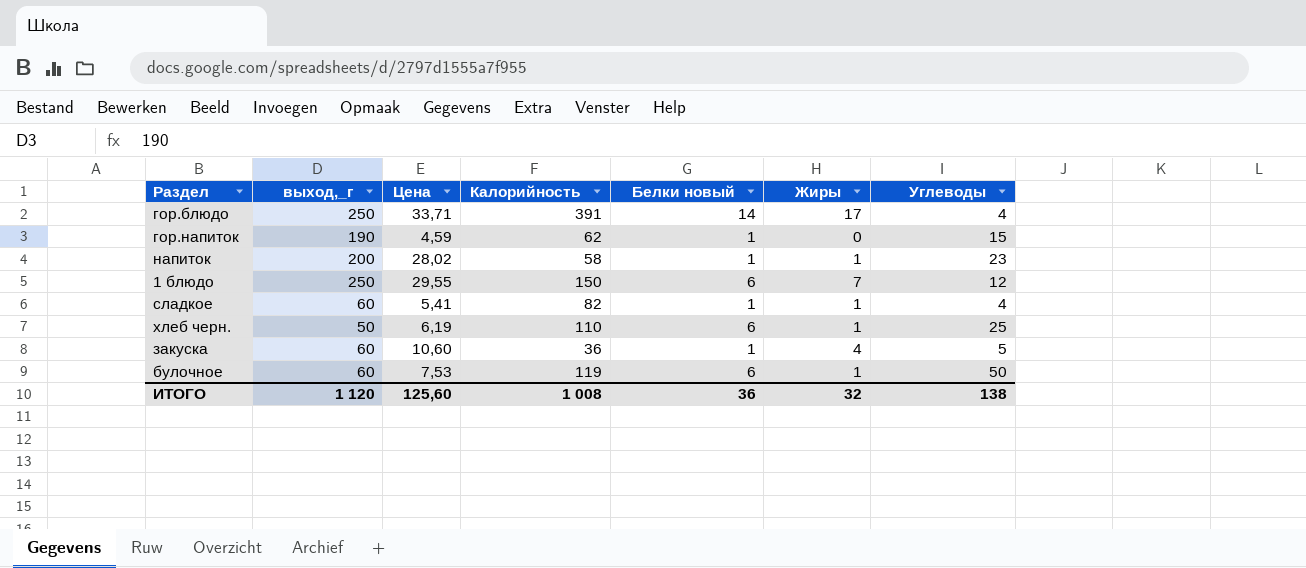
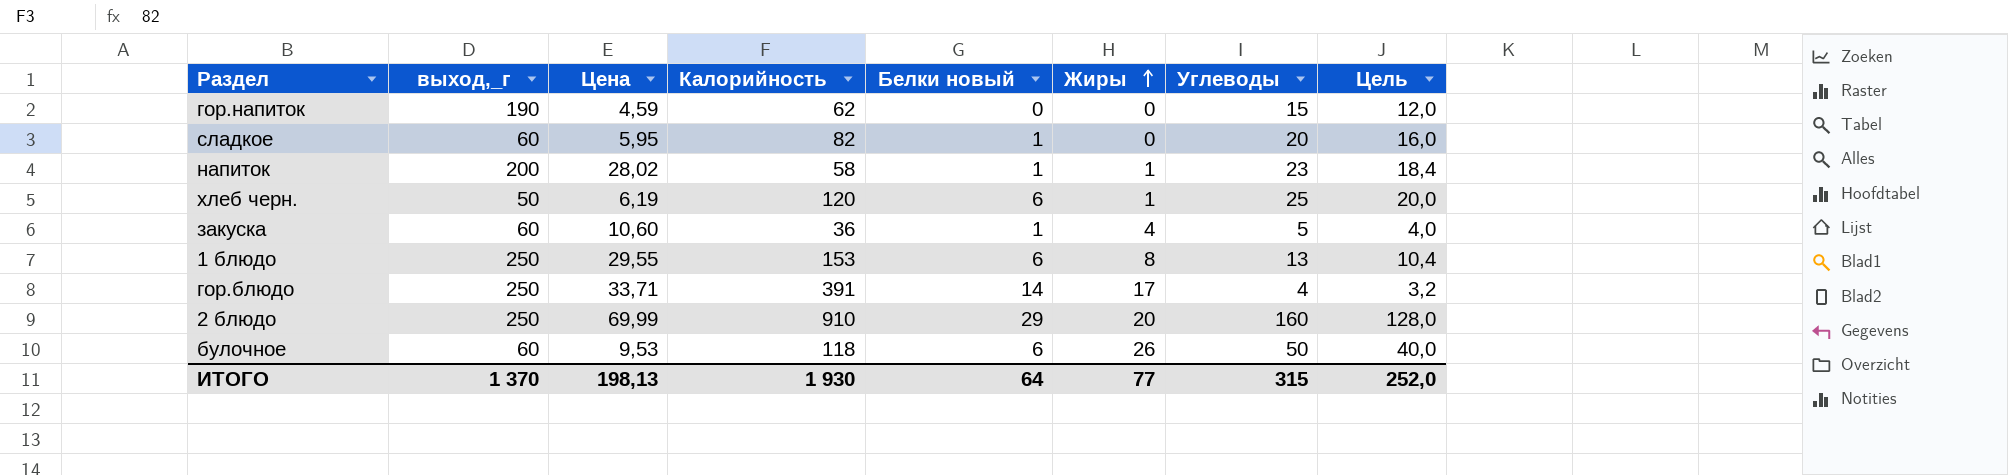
row order: none -> Жиры ascending
column Цель | formula: none -> [Углеводы] * 0,8
гор.напиток | Белки новый: 1 -> 0
сладкое | Цена: 5,41 -> 5,95
сладкое | Жиры: 1 -> 0
сладкое | Углеводы: 4 -> 20
хлеб черн. | Калорийность: 110 -> 120
1 блюдо | Калорийность: 150 -> 153
1 блюдо | Жиры: 7 -> 8
1 блюдо | Углеводы: 12 -> 13
row 2 блюдо: none -> 250 | 69,99 | 910 | 29 | 20 | 160 | 128,0
булочное | Цена: 7,53 -> 9,53
булочное | Калорийность: 119 -> 118
булочное | Жиры: 1 -> 26
ИТОГО | выход,_г: 1 120 -> 1 370
ИТОГО | Цена: 125,60 -> 198,13
ИТОГО | Калорийность: 1 008 -> 1 930
ИТОГО | Белки новый: 36 -> 64
ИТОГО | Жиры: 32 -> 77
ИТОГО | Углеводы: 138 -> 315

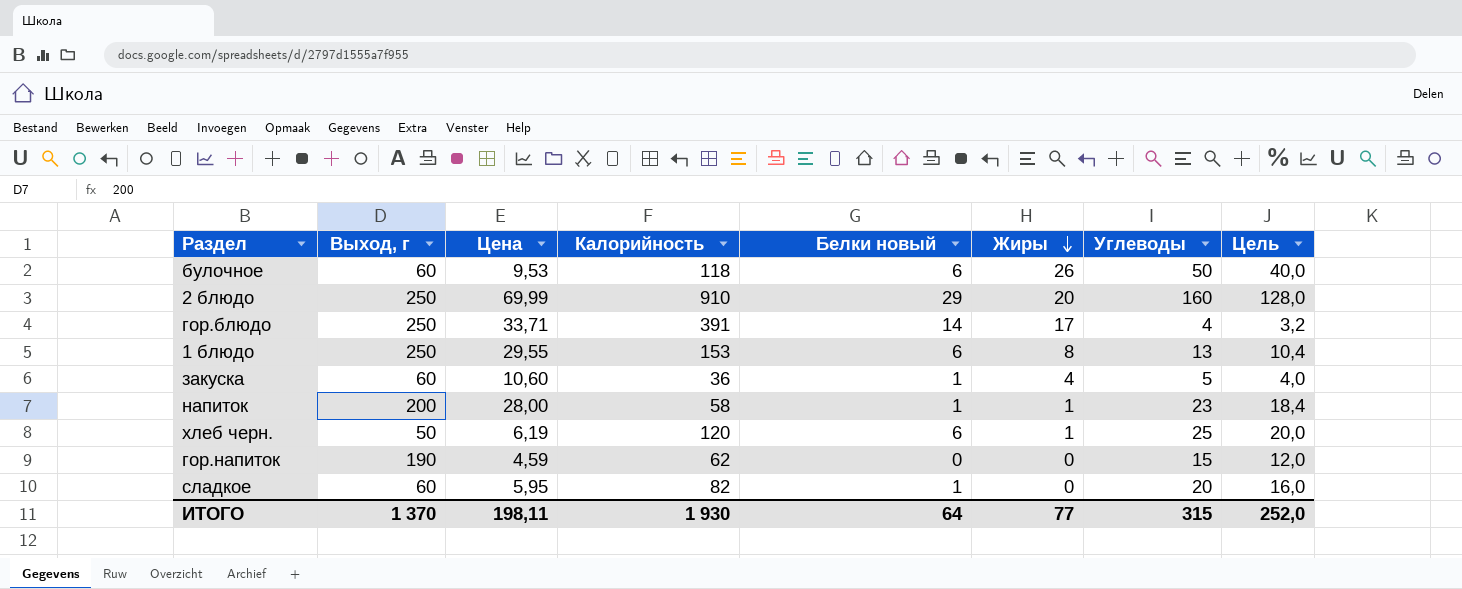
row order: Жиры ascending -> Жиры descending
column name: выход,_г -> Выход, г
напиток | Цена: 28,02 -> 28,00
ИТОГО | Цена: 198,13 -> 198,11

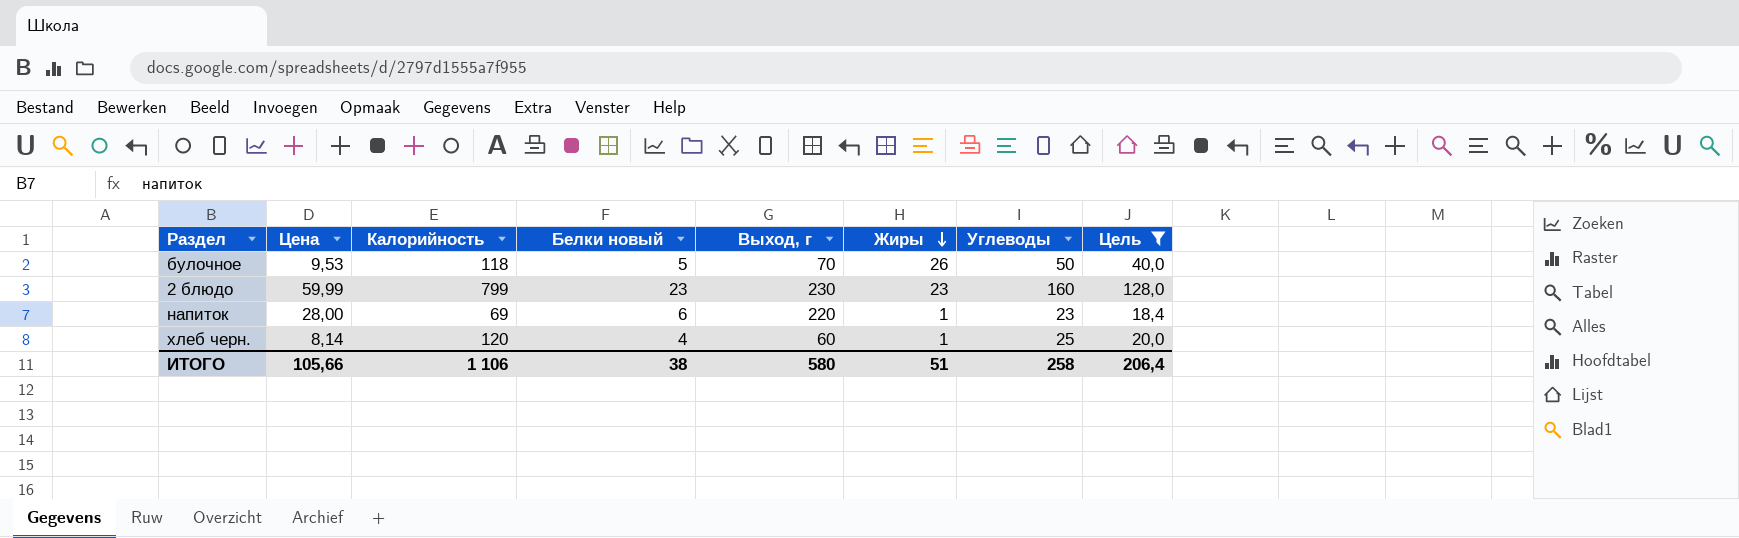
filter: none -> Цель >= 18,4
column Выход, г | position: 2 -> 5
булочное | Белки новый: 6 -> 5
булочное | Выход, г: 60 -> 70
2 блюдо | Цена: 69,99 -> 59,99
2 блюдо | Калорийность: 910 -> 799
2 блюдо | Белки новый: 29 -> 23
2 блюдо | Выход, г: 250 -> 230
2 блюдо | Жиры: 20 -> 23
напиток | Калорийность: 58 -> 69
напиток | Белки новый: 1 -> 6
напиток | Выход, г: 200 -> 220
хлеб черн. | Цена: 6,19 -> 8,14
хлеб черн. | Белки новый: 6 -> 4
хлеб черн. | Выход, г: 50 -> 60
ИТОГО | Цена: 198,11 -> 105,66
ИТОГО | Калорийность: 1 930 -> 1 106
ИТОГО | Белки новый: 64 -> 38
ИТОГО | Выход, г: 1 370 -> 580
ИТОГО | Жиры: 77 -> 51
ИТОГО | Углеводы: 315 -> 258
ИТОГО | Цель: 252,0 -> 206,4

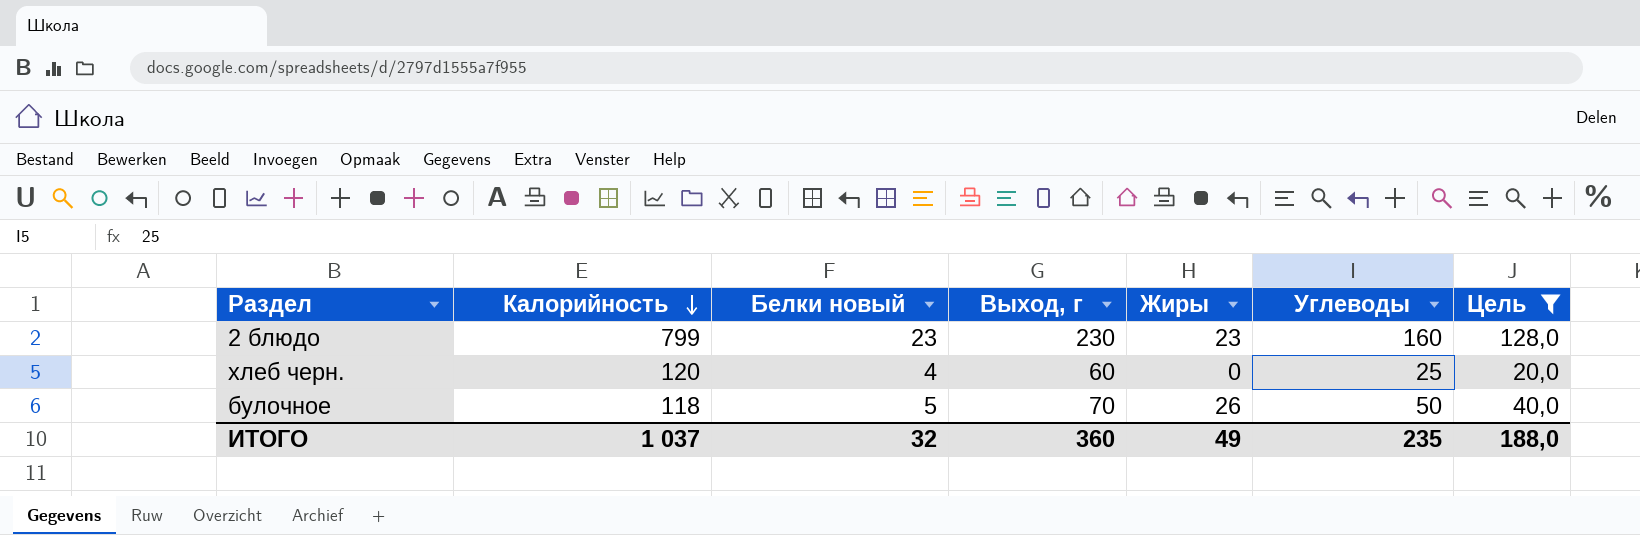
row order: Жиры descending -> Калорийность descending
column Цена | position: 2 -> none
row напиток: 28,00 | 69 | 6 | 220 | 1 | 23 | 18,4 -> none
хлеб черн. | Жиры: 1 -> 0
ИТОГО | Калорийность: 1 106 -> 1 037
ИТОГО | Белки новый: 38 -> 32
ИТОГО | Выход, г: 580 -> 360
ИТОГО | Жиры: 51 -> 49
ИТОГО | Углеводы: 258 -> 235
ИТОГО | Цель: 206,4 -> 188,0

